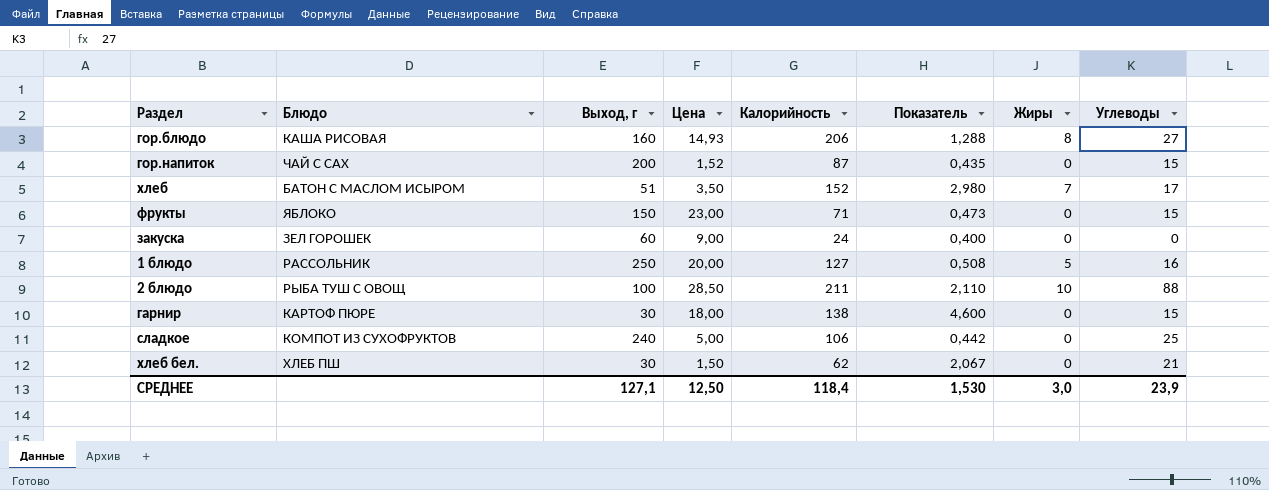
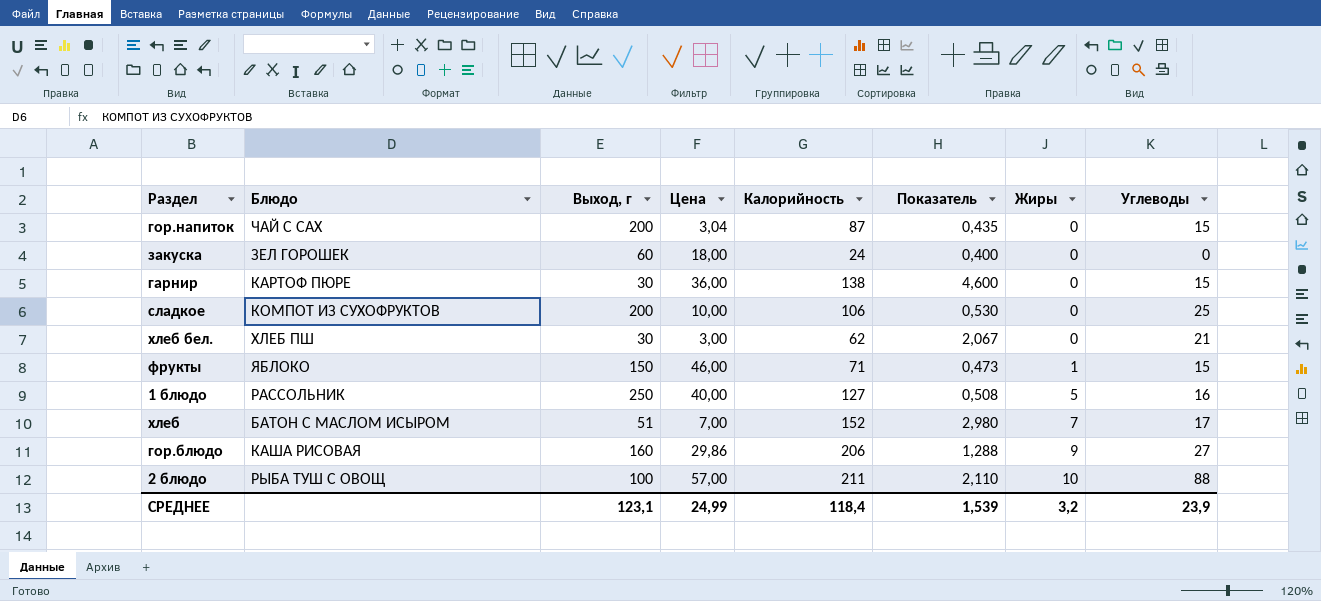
row order: none -> Жиры ascending
гор.напиток | Цена: 1,52 -> 3,04
закуска | Цена: 9,00 -> 18,00
гарнир | Цена: 18,00 -> 36,00
сладкое | Выход, г: 240 -> 200
сладкое | Цена: 5,00 -> 10,00
сладкое | Показатель: 0,442 -> 0,530
хлеб бел. | Цена: 1,50 -> 3,00
фрукты | Цена: 23,00 -> 46,00
фрукты | Жиры: 0 -> 1
1 блюдо | Цена: 20,00 -> 40,00
хлеб | Цена: 3,50 -> 7,00
гор.блюдо | Цена: 14,93 -> 29,86
гор.блюдо | Жиры: 8 -> 9
2 блюдо | Цена: 28,50 -> 57,00
СРЕДНЕЕ | Выход, г: 127,1 -> 123,1
СРЕДНЕЕ | Цена: 12,50 -> 24,99
СРЕДНЕЕ | Показатель: 1,530 -> 1,539
СРЕДНЕЕ | Жиры: 3,0 -> 3,2

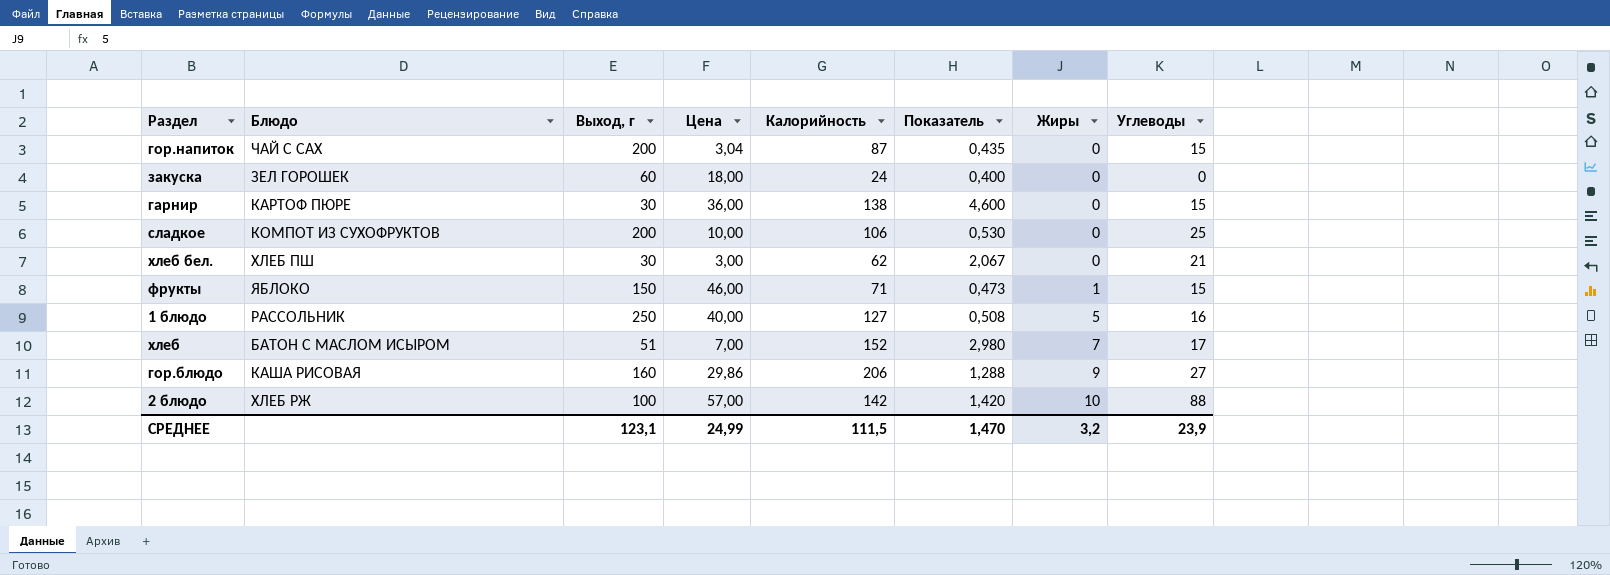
2 блюдо | Блюдо: РЫБА ТУШ С ОВОЩ -> ХЛЕБ РЖ
2 блюдо | Калорийность: 211 -> 142
2 блюдо | Показатель: 2,110 -> 1,420
СРЕДНЕЕ | Калорийность: 118,4 -> 111,5
СРЕДНЕЕ | Показатель: 1,539 -> 1,470

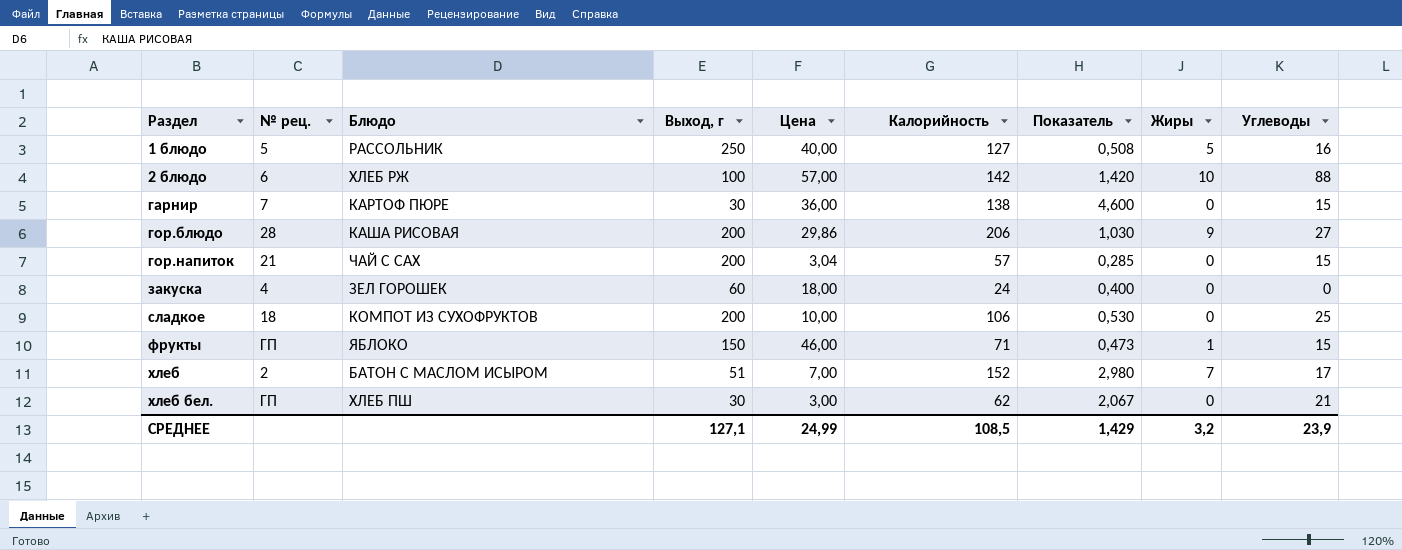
row order: Жиры ascending -> Раздел ascending
column № рец. | position: none -> 2
гор.блюдо | Выход, г: 160 -> 200
гор.блюдо | Показатель: 1,288 -> 1,030
гор.напиток | Калорийность: 87 -> 57
гор.напиток | Показатель: 0,435 -> 0,285
СРЕДНЕЕ | Выход, г: 123,1 -> 127,1
СРЕДНЕЕ | Калорийность: 111,5 -> 108,5
СРЕДНЕЕ | Показатель: 1,470 -> 1,429

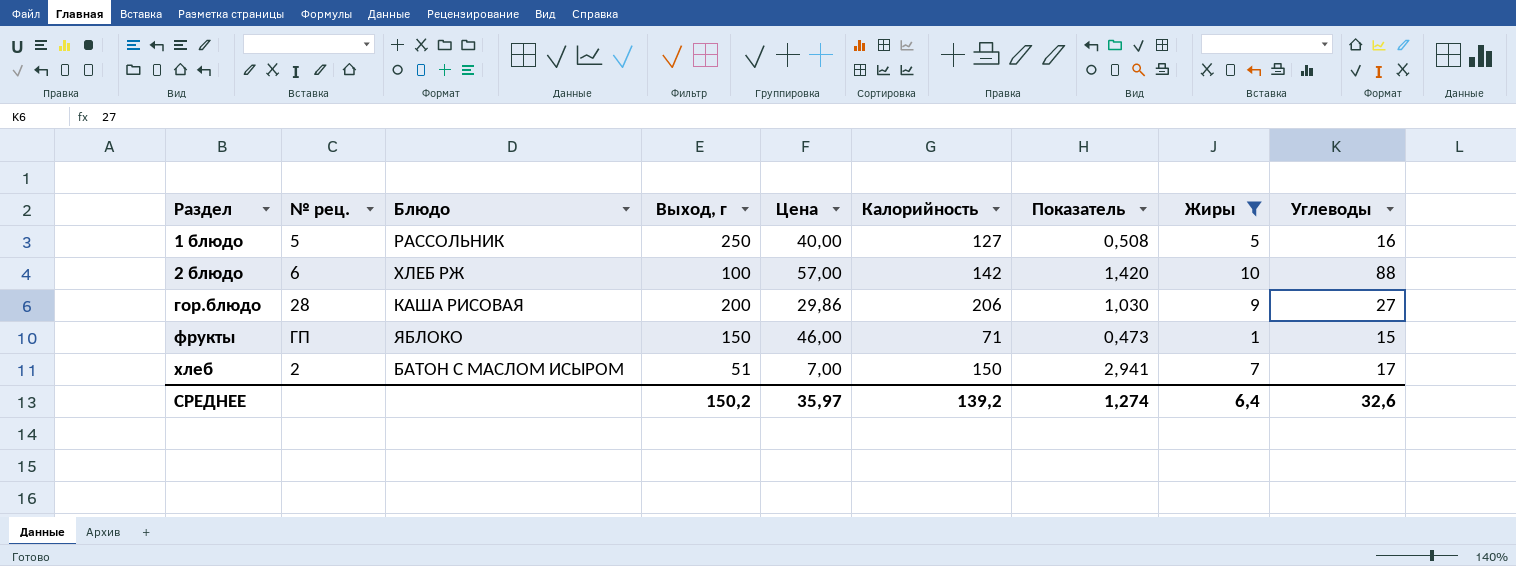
filter: none -> Жиры != 0
хлеб | Калорийность: 152 -> 150
хлеб | Показатель: 2,980 -> 2,941
СРЕДНЕЕ | Выход, г: 127,1 -> 150,2
СРЕДНЕЕ | Цена: 24,99 -> 35,97
СРЕДНЕЕ | Калорийность: 108,5 -> 139,2
СРЕДНЕЕ | Показатель: 1,429 -> 1,274
СРЕДНЕЕ | Жиры: 3,2 -> 6,4
СРЕДНЕЕ | Углеводы: 23,9 -> 32,6

